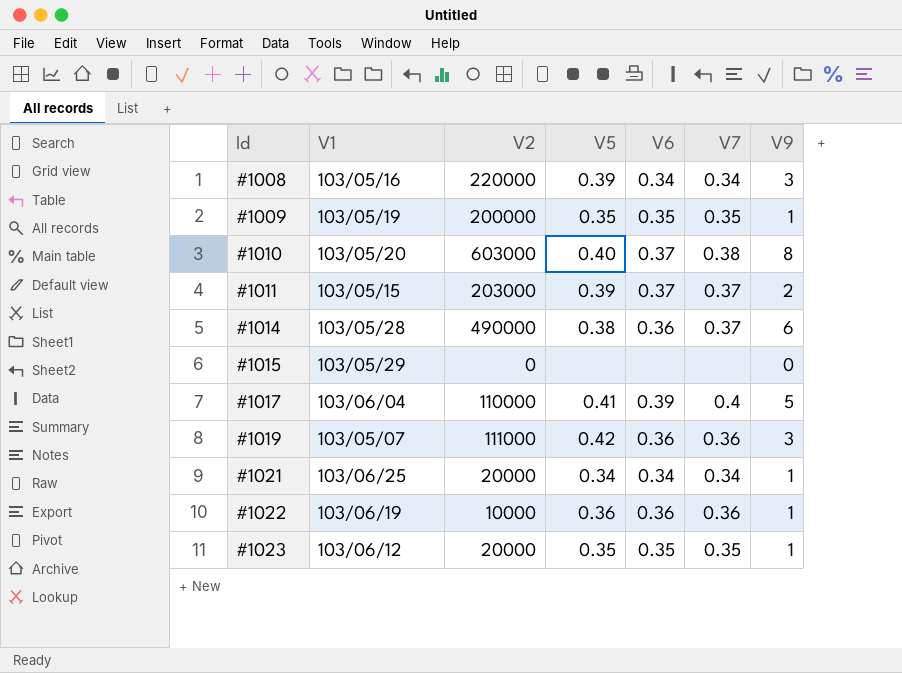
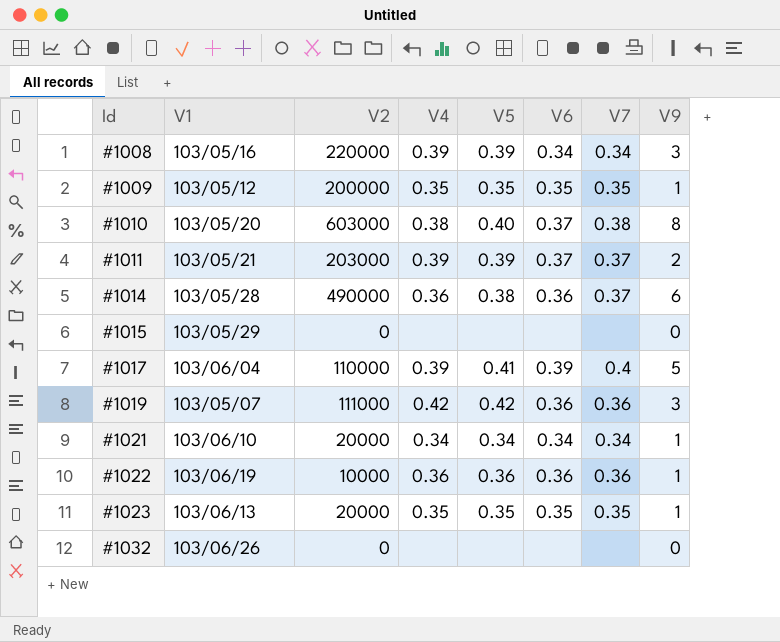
column V4 | position: none -> 4
#1009 | V1: 103/05/19 -> 103/05/12
#1011 | V1: 103/05/15 -> 103/05/21
#1021 | V1: 103/06/25 -> 103/06/10
#1023 | V1: 103/06/12 -> 103/06/13
row #1032: none -> 103/06/26 | 0 | none | none | none | none | 0

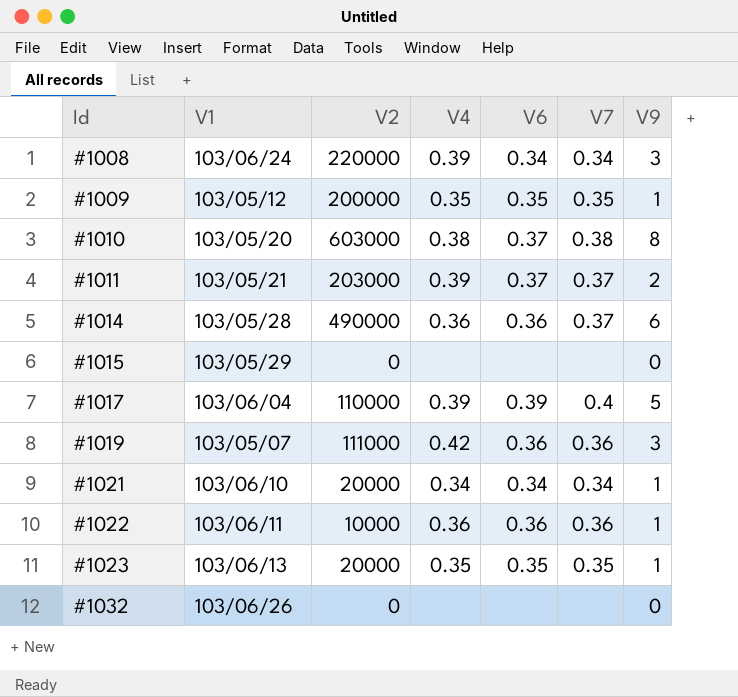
column V5 | position: 5 -> none
#1008 | V1: 103/05/16 -> 103/06/24
#1022 | V1: 103/06/19 -> 103/06/11

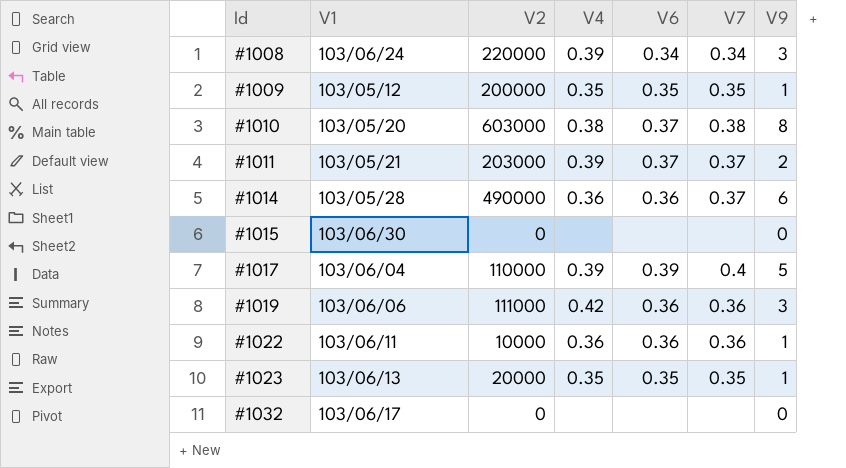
row #1021: 103/06/10 | 20000 | 0.34 | 0.34 | 0.34 | 1 -> none
#1015 | V1: 103/05/29 -> 103/06/30
#1019 | V1: 103/05/07 -> 103/06/06
#1032 | V1: 103/06/26 -> 103/06/17

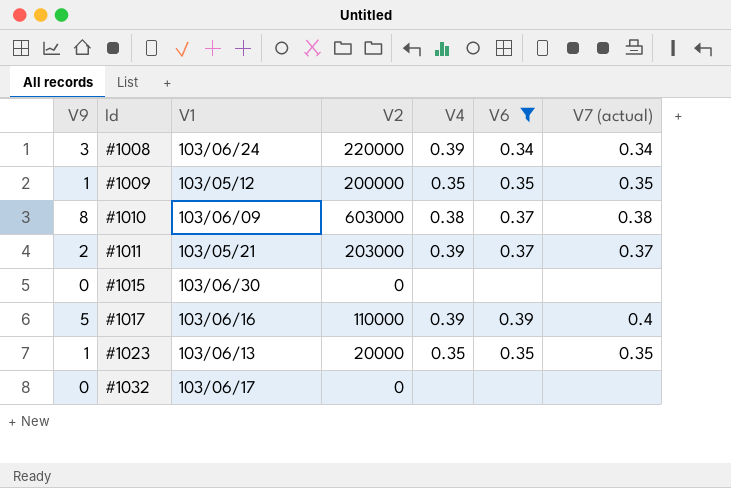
filter: none -> V6 != 0.36
column V9 | position: 7 -> 1
column name: V7 -> V7 (actual)
#1010 | V1: 103/05/20 -> 103/06/09
#1017 | V1: 103/06/04 -> 103/06/16

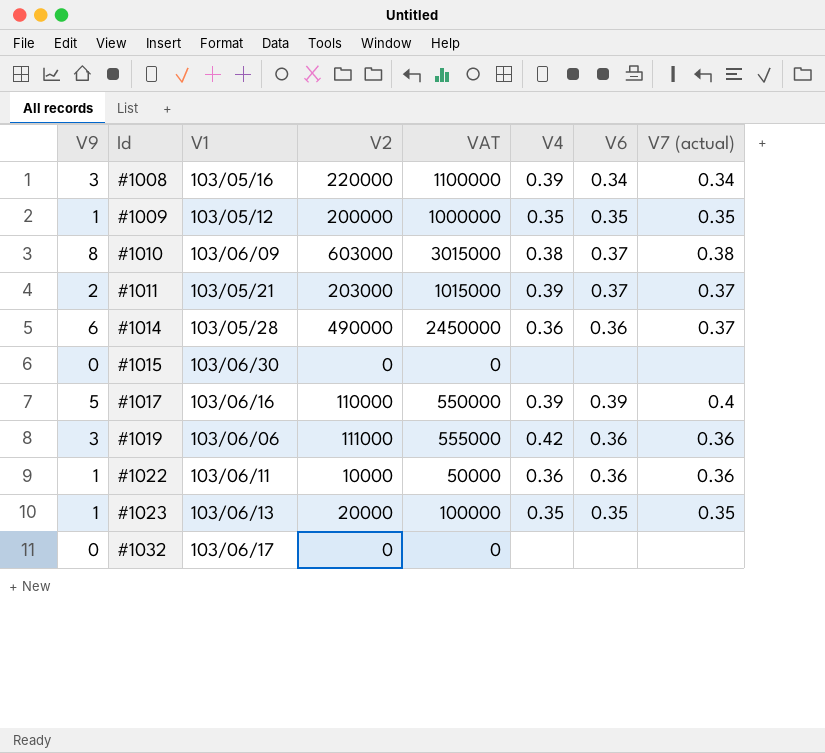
filter: V6 != 0.36 -> none
column VAT | formula: none -> [V2] * 5
#1008 | V1: 103/06/24 -> 103/05/16

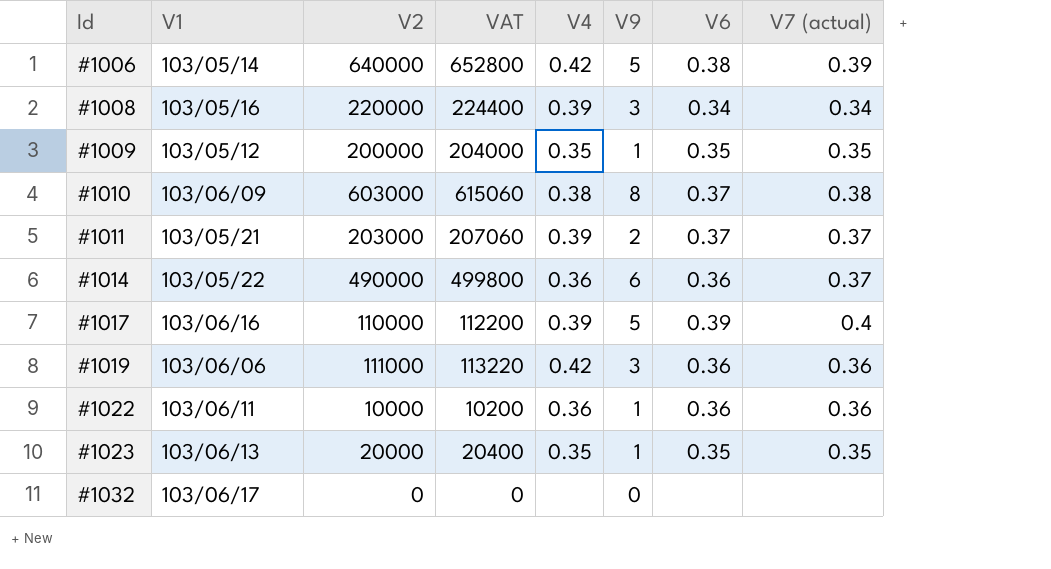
column VAT | formula: [V2] * 5 -> [V2] * 1.02
column V9 | position: 1 -> 6
row #1015: 0 | 103/06/30 | 0 | 0 | none | none | none -> none
row #1006: none -> 103/05/14 | 640000 | 652800 | 0.42 | 5 | 0.38 | 0.39
#1014 | V1: 103/05/28 -> 103/05/22

